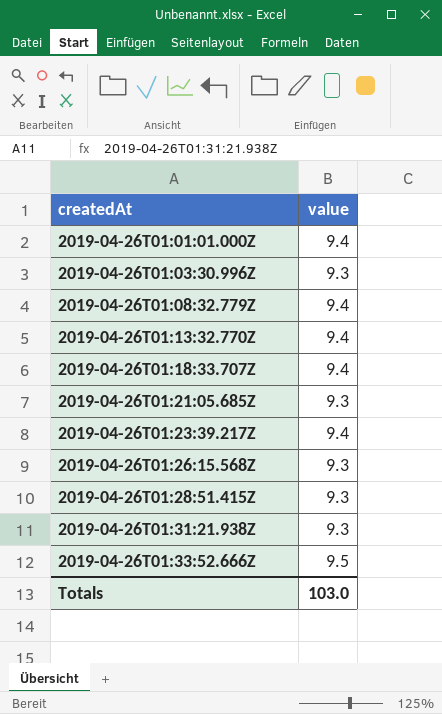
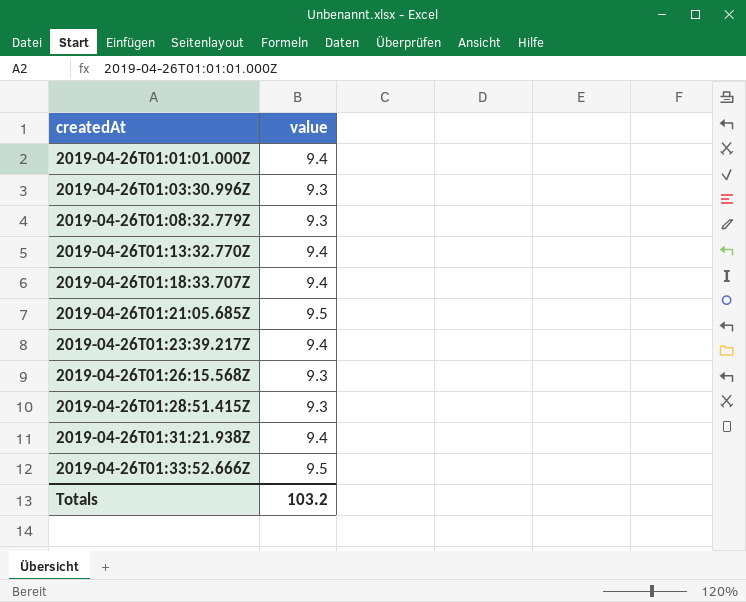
2019-04-26T01:08:32.779Z | value: 9.4 -> 9.3
2019-04-26T01:21:05.685Z | value: 9.3 -> 9.5
2019-04-26T01:31:21.938Z | value: 9.3 -> 9.4
Totals | value: 103.0 -> 103.2

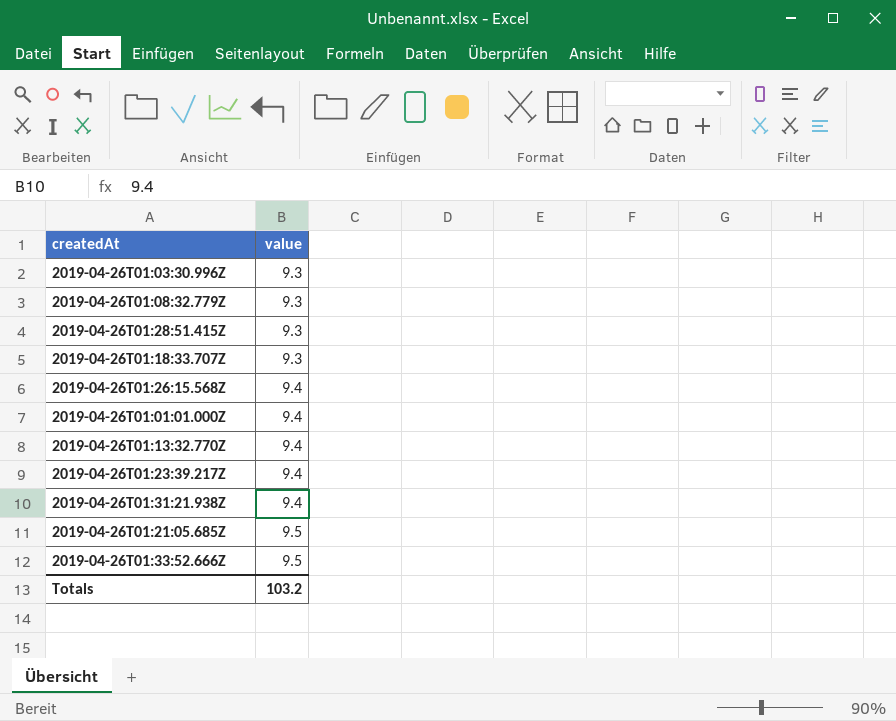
row order: createdAt ascending -> value ascending
2019-04-26T01:18:33.707Z | value: 9.4 -> 9.3
2019-04-26T01:26:15.568Z | value: 9.3 -> 9.4

